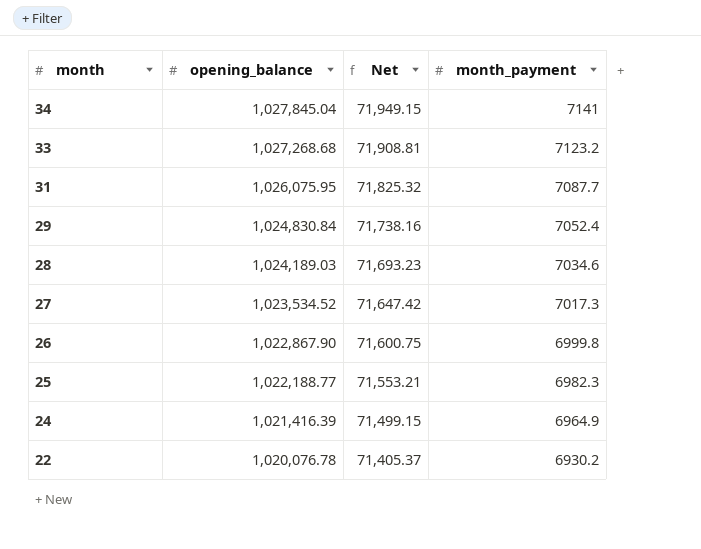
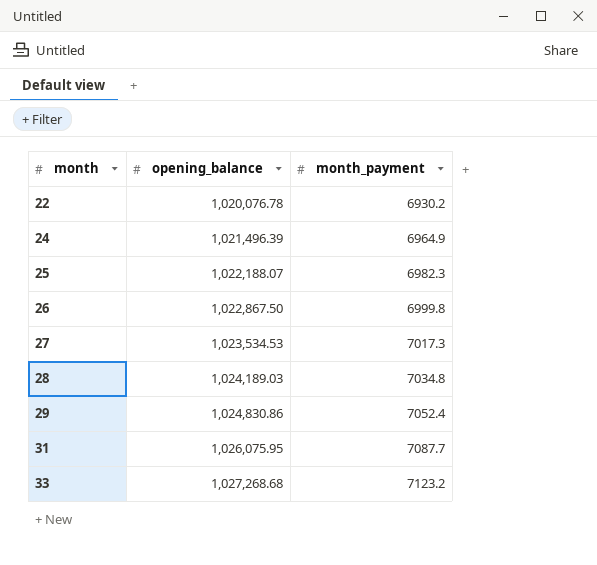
row order: month descending -> month ascending
column Net | formula: [opening_balance] * 0.07 -> none
row 34: 1,027,845.04 | 71,949.15 | 7141 -> none
24 | opening_balance: 1,021,416.39 -> 1,021,496.39
25 | opening_balance: 1,022,188.77 -> 1,022,188.07
26 | opening_balance: 1,022,867.90 -> 1,022,867.50
27 | opening_balance: 1,023,534.52 -> 1,023,534.53
28 | month_payment: 7034.6 -> 7034.8
29 | opening_balance: 1,024,830.84 -> 1,024,830.86

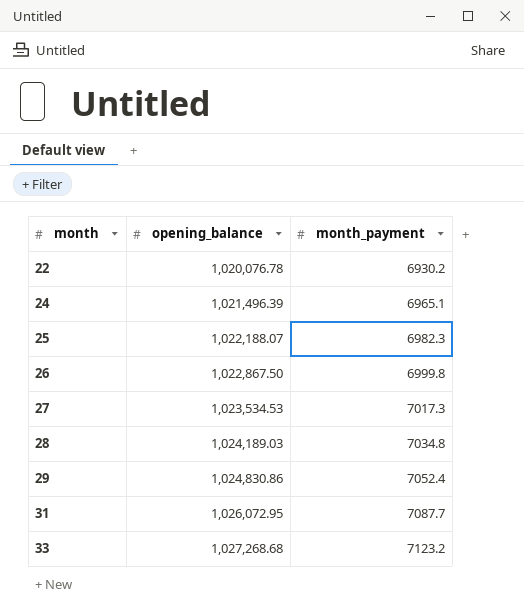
24 | month_payment: 6964.9 -> 6965.1
31 | opening_balance: 1,026,075.95 -> 1,026,072.95

